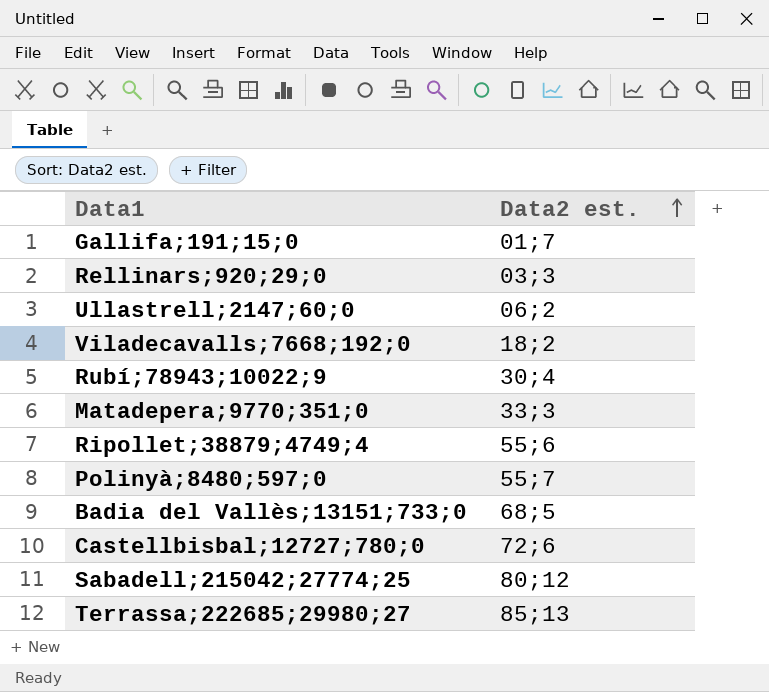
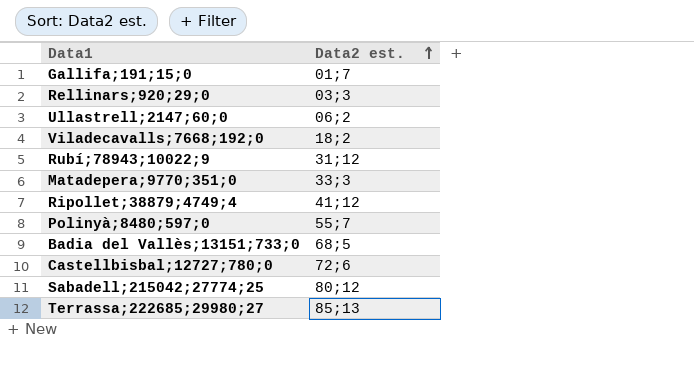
Rubí;78943;10022;9 | Data2 est.: 30;4 -> 31;12
Ripollet;38879;4749;4 | Data2 est.: 55;6 -> 41;12

